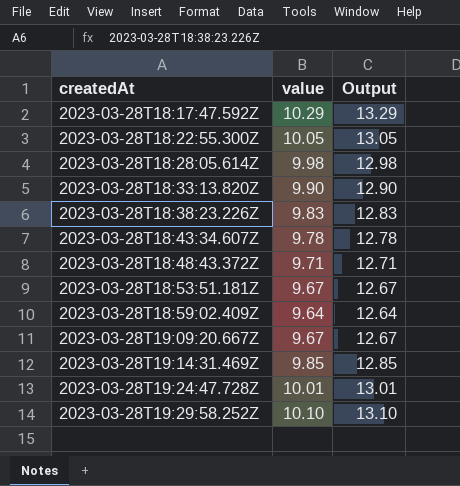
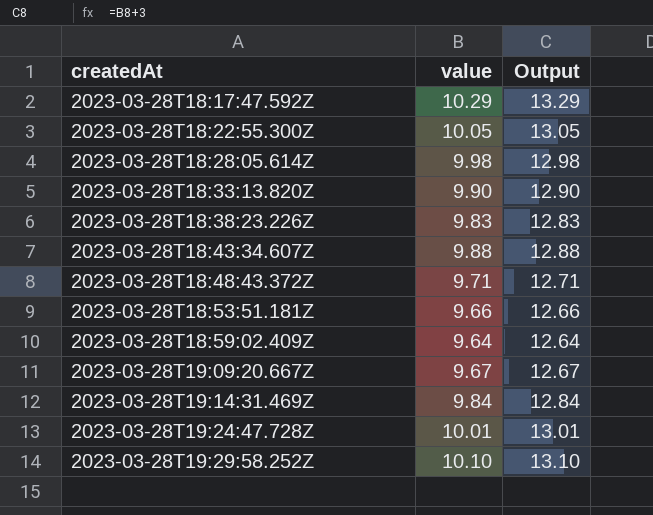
2023-03-28T18:43:34.607Z | value: 9.78 -> 9.88
2023-03-28T18:43:34.607Z | Output: 12.78 -> 12.88
2023-03-28T18:53:51.181Z | value: 9.67 -> 9.66
2023-03-28T18:53:51.181Z | Output: 12.67 -> 12.66
2023-03-28T19:14:31.469Z | value: 9.85 -> 9.84
2023-03-28T19:14:31.469Z | Output: 12.85 -> 12.84

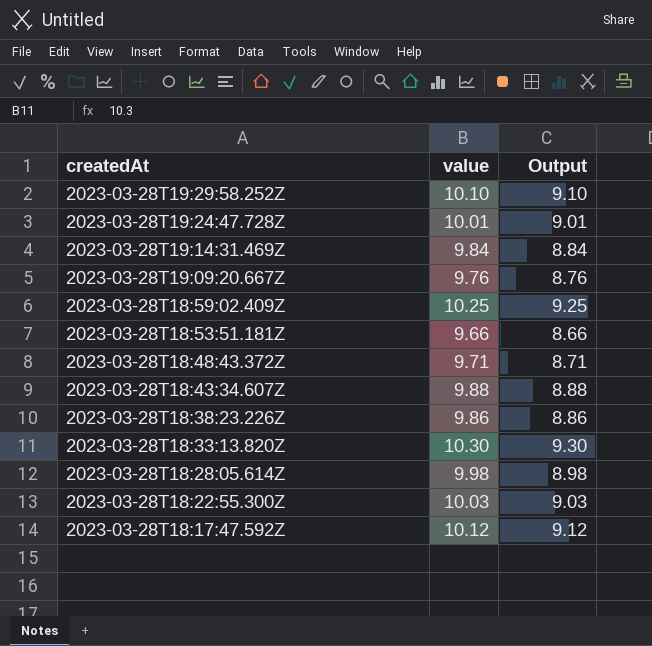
row order: createdAt ascending -> createdAt descending
column Output | formula: [value] + 3 -> [value] - 1
2023-03-28T19:09:20.667Z | value: 9.67 -> 9.76
2023-03-28T18:59:02.409Z | value: 9.64 -> 10.25
2023-03-28T18:38:23.226Z | value: 9.83 -> 9.86
2023-03-28T18:33:13.820Z | value: 9.90 -> 10.30
2023-03-28T18:22:55.300Z | value: 10.05 -> 10.03
2023-03-28T18:17:47.592Z | value: 10.29 -> 10.12

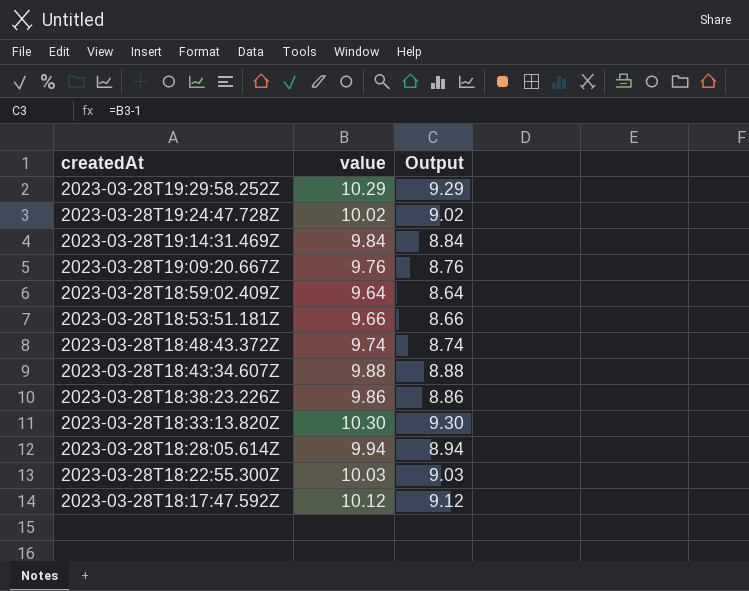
2023-03-28T19:29:58.252Z | value: 10.10 -> 10.29
2023-03-28T19:29:58.252Z | Output: 9.10 -> 9.29
2023-03-28T19:24:47.728Z | value: 10.01 -> 10.02
2023-03-28T19:24:47.728Z | Output: 9.01 -> 9.02
2023-03-28T18:59:02.409Z | value: 10.25 -> 9.64
2023-03-28T18:59:02.409Z | Output: 9.25 -> 8.64
2023-03-28T18:48:43.372Z | value: 9.71 -> 9.74
2023-03-28T18:48:43.372Z | Output: 8.71 -> 8.74
2023-03-28T18:28:05.614Z | value: 9.98 -> 9.94
2023-03-28T18:28:05.614Z | Output: 8.98 -> 8.94

